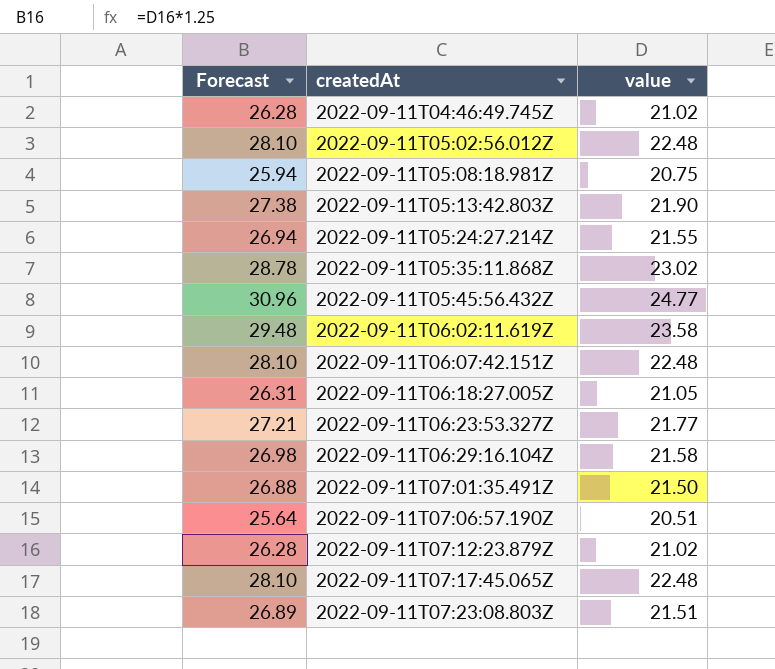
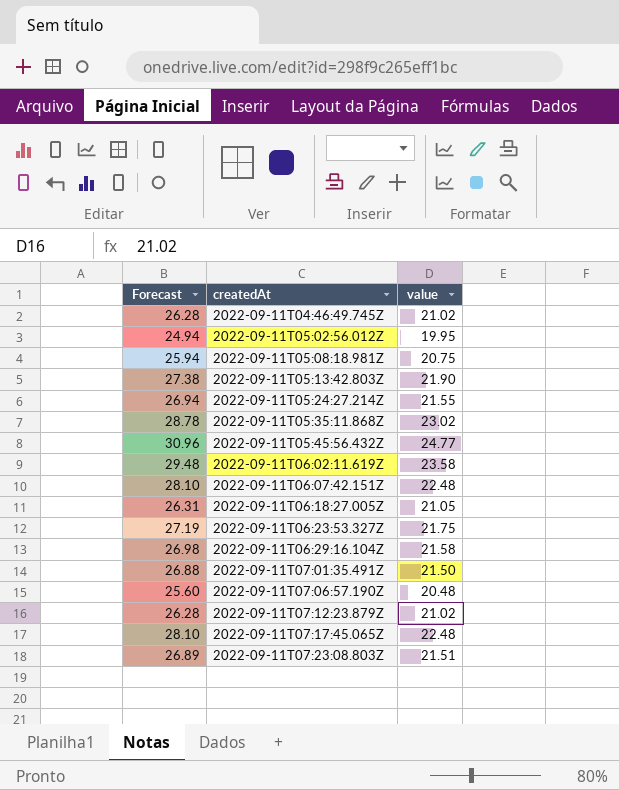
2022-09-11T05:02:56.012Z | Forecast: 28.10 -> 24.94
2022-09-11T05:02:56.012Z | value: 22.48 -> 19.95
2022-09-11T06:23:53.327Z | Forecast: 27.21 -> 27.19
2022-09-11T06:23:53.327Z | value: 21.77 -> 21.75
2022-09-11T07:06:57.190Z | Forecast: 25.64 -> 25.60
2022-09-11T07:06:57.190Z | value: 20.51 -> 20.48

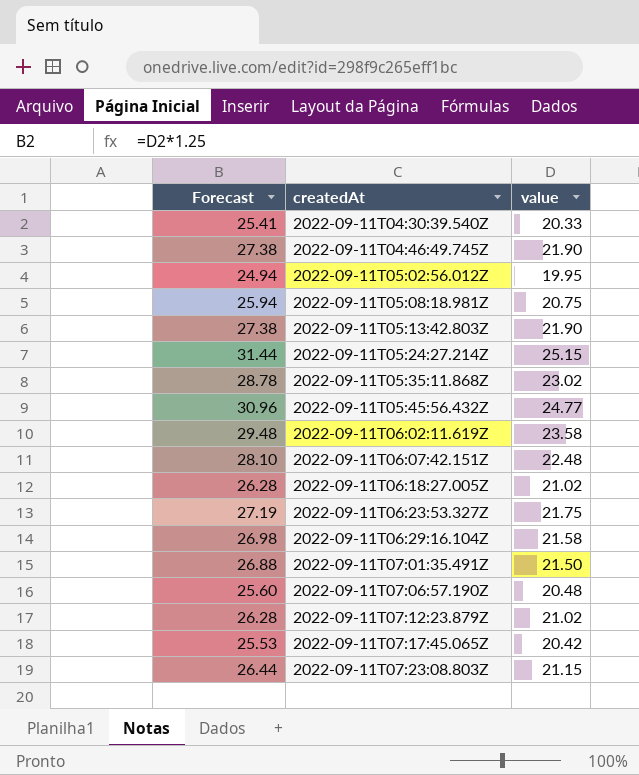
row 2022-09-11T04:30:39.540Z: none -> 25.41 | 20.33
2022-09-11T04:46:49.745Z | Forecast: 26.28 -> 27.38
2022-09-11T04:46:49.745Z | value: 21.02 -> 21.90
2022-09-11T05:24:27.214Z | Forecast: 26.94 -> 31.44
2022-09-11T05:24:27.214Z | value: 21.55 -> 25.15
2022-09-11T06:18:27.005Z | Forecast: 26.31 -> 26.28
2022-09-11T06:18:27.005Z | value: 21.05 -> 21.02
2022-09-11T07:17:45.065Z | Forecast: 28.10 -> 25.53
2022-09-11T07:17:45.065Z | value: 22.48 -> 20.42
2022-09-11T07:23:08.803Z | Forecast: 26.89 -> 26.44
2022-09-11T07:23:08.803Z | value: 21.51 -> 21.15

